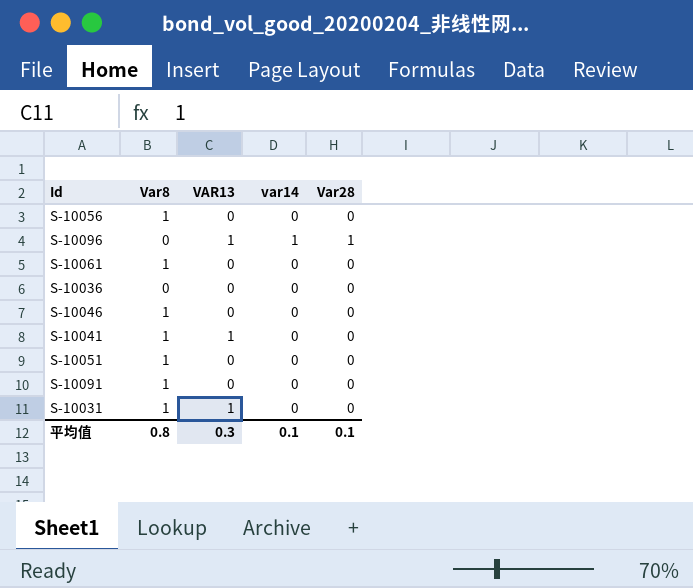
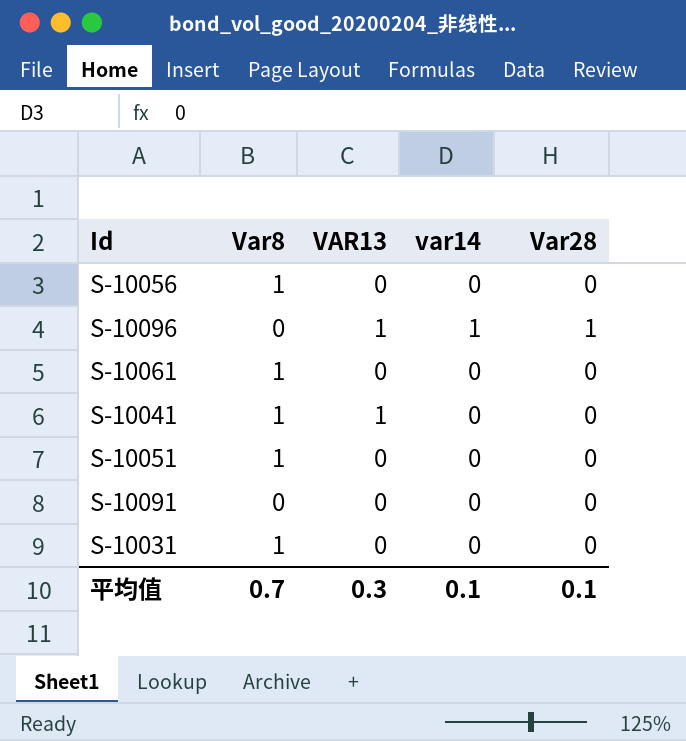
row S-10036: 0 | 0 | 0 | 0 -> none
row S-10046: 1 | 0 | 0 | 0 -> none
S-10091 | Var8: 1 -> 0
S-10031 | VAR13: 1 -> 0
平均值 | Var8: 0.8 -> 0.7

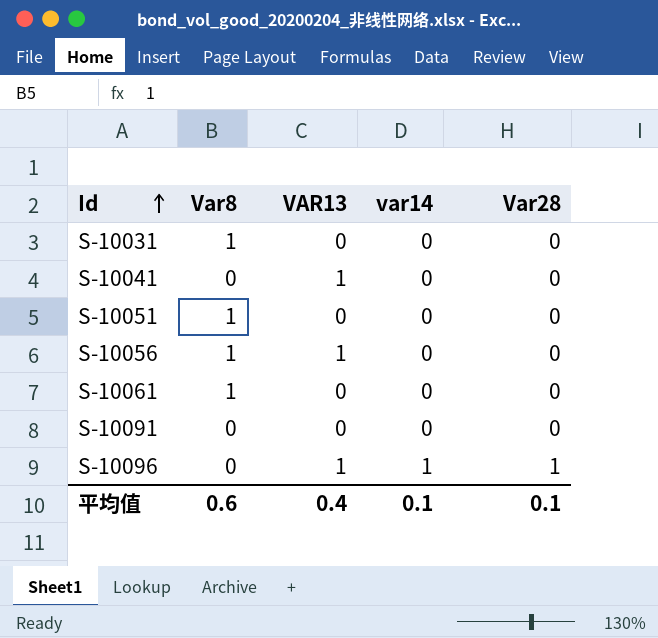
row order: none -> Id ascending
S-10041 | Var8: 1 -> 0
S-10056 | VAR13: 0 -> 1
平均值 | Var8: 0.7 -> 0.6
平均值 | VAR13: 0.3 -> 0.4

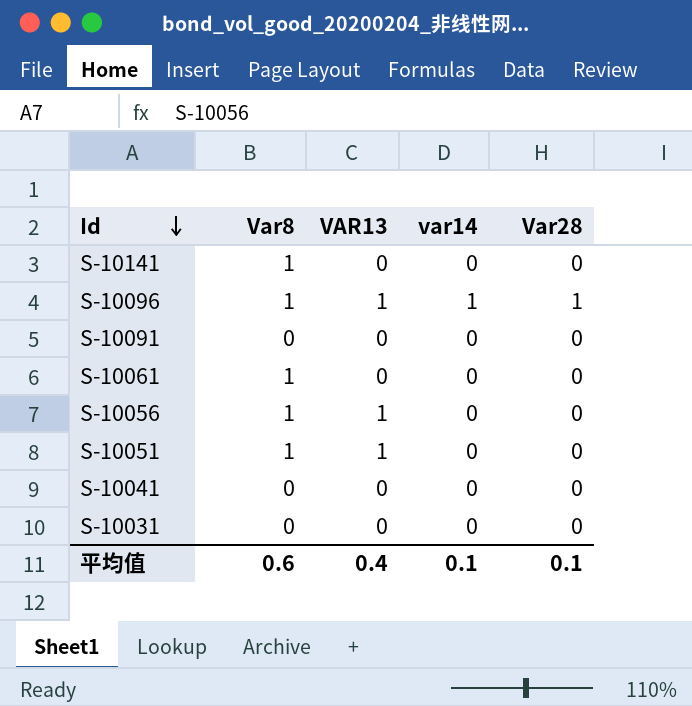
row order: Id ascending -> Id descending
row S-10141: none -> 1 | 0 | 0 | 0
S-10096 | Var8: 0 -> 1
S-10051 | VAR13: 0 -> 1
S-10041 | VAR13: 1 -> 0
S-10031 | Var8: 1 -> 0

